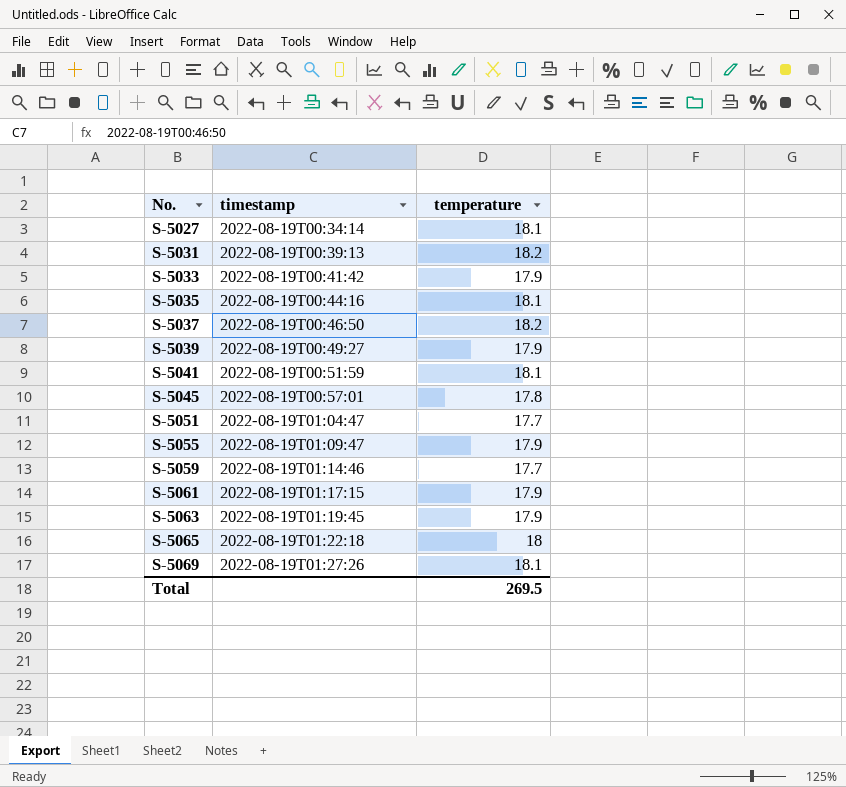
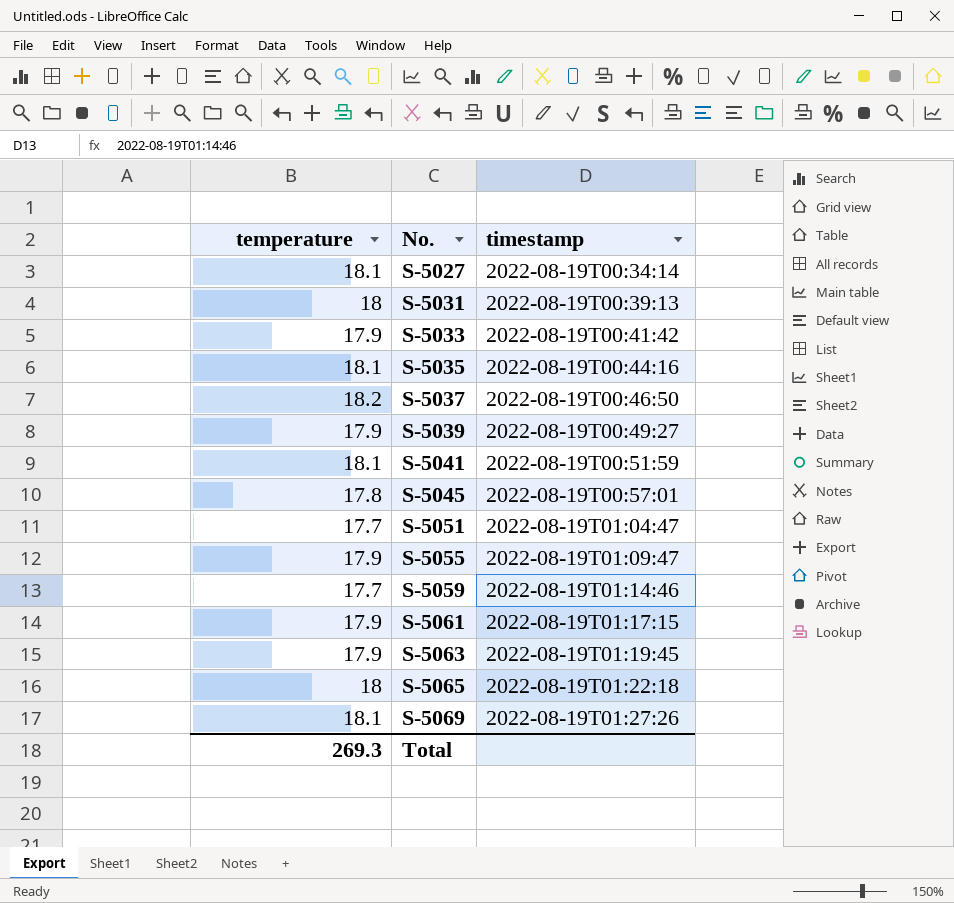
column temperature | position: 3 -> 1
S-5031 | temperature: 18.2 -> 18
Total | temperature: 269.5 -> 269.3

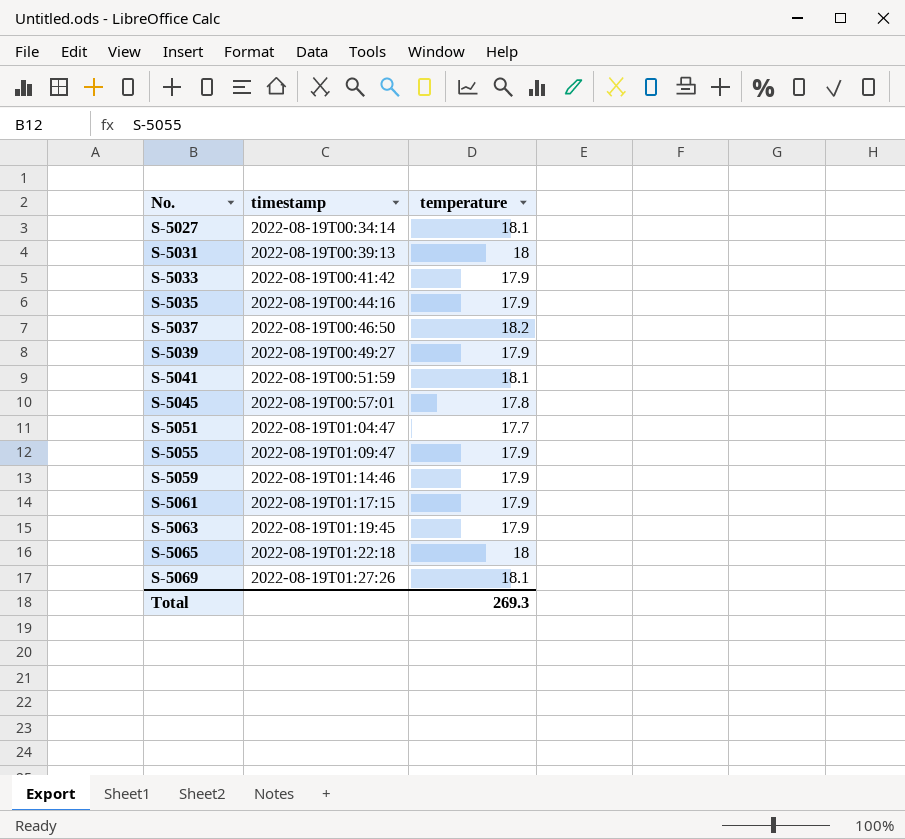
column temperature | position: 1 -> 3
S-5035 | temperature: 18.1 -> 17.9
S-5059 | temperature: 17.7 -> 17.9

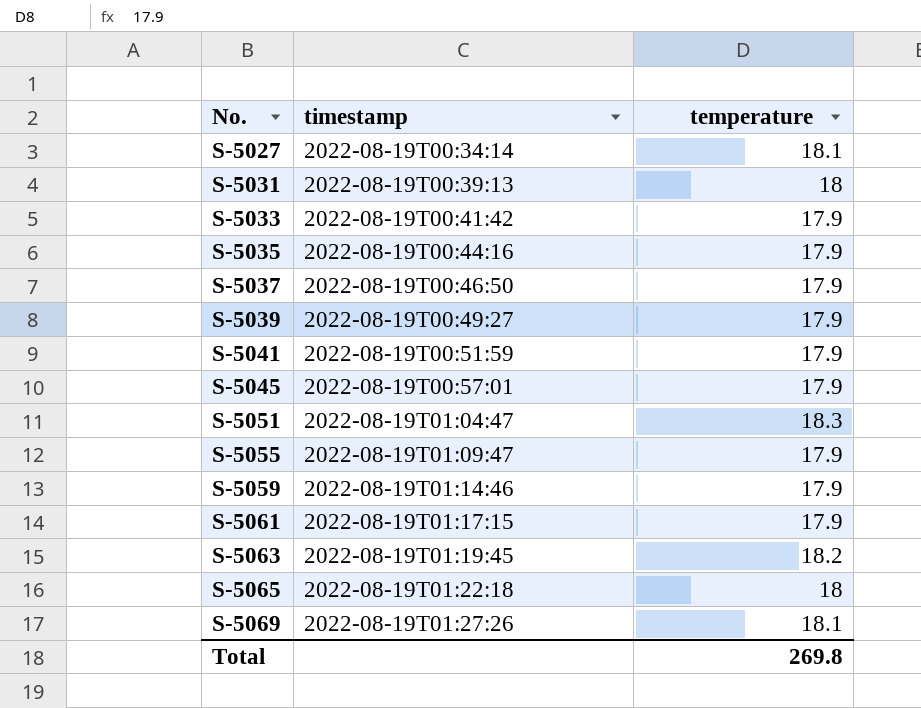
S-5037 | temperature: 18.2 -> 17.9
S-5041 | temperature: 18.1 -> 17.9
S-5045 | temperature: 17.8 -> 17.9
S-5051 | temperature: 17.7 -> 18.3
S-5063 | temperature: 17.9 -> 18.2
Total | temperature: 269.3 -> 269.8

